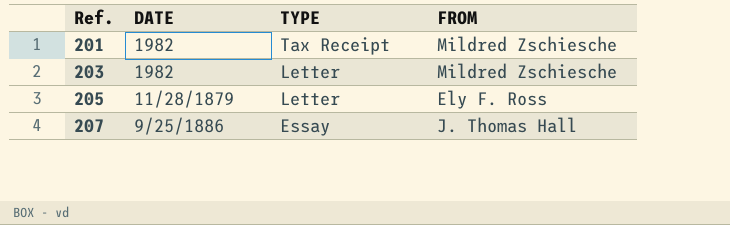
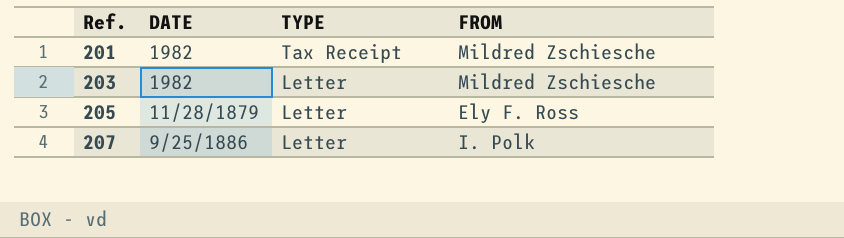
207 | TYPE: Essay -> Letter
207 | FROM: J. Thomas Hall -> I. Polk

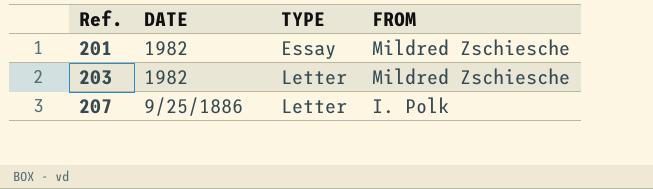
row 205: 11/28/1879 | Letter | Ely F. Ross -> none
201 | TYPE: Tax Receipt -> Essay

